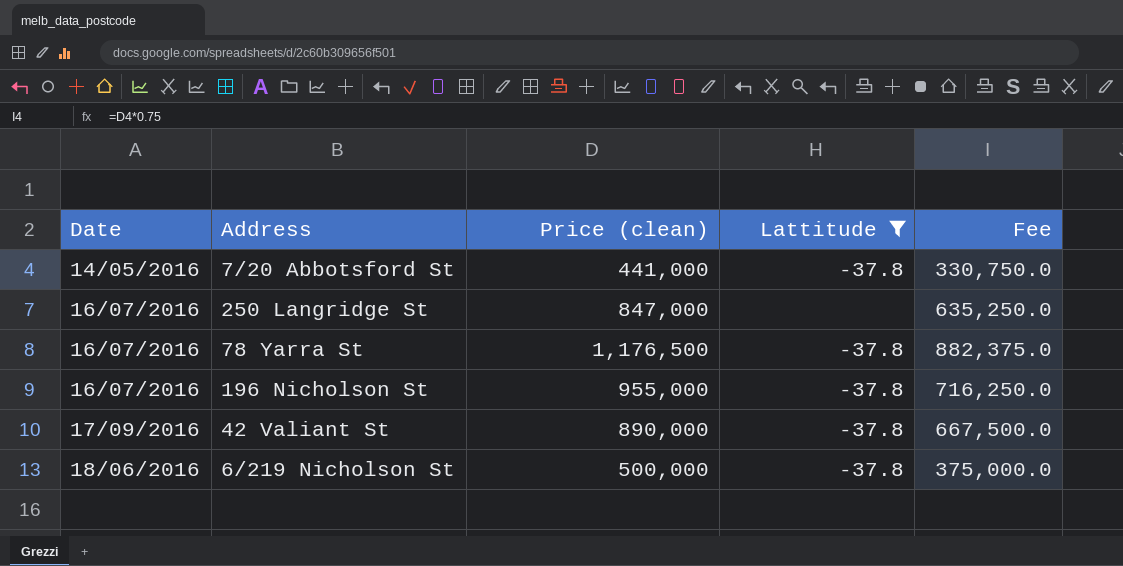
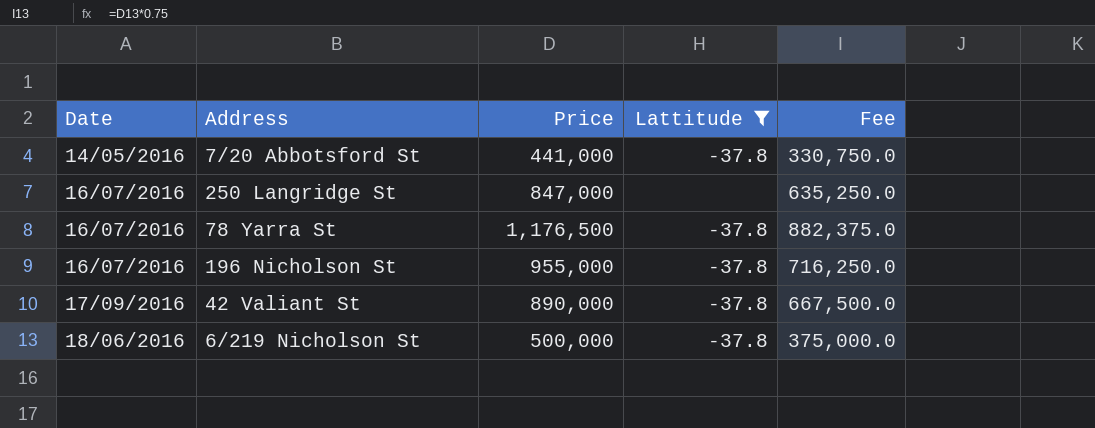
column name: Price (clean) -> Price

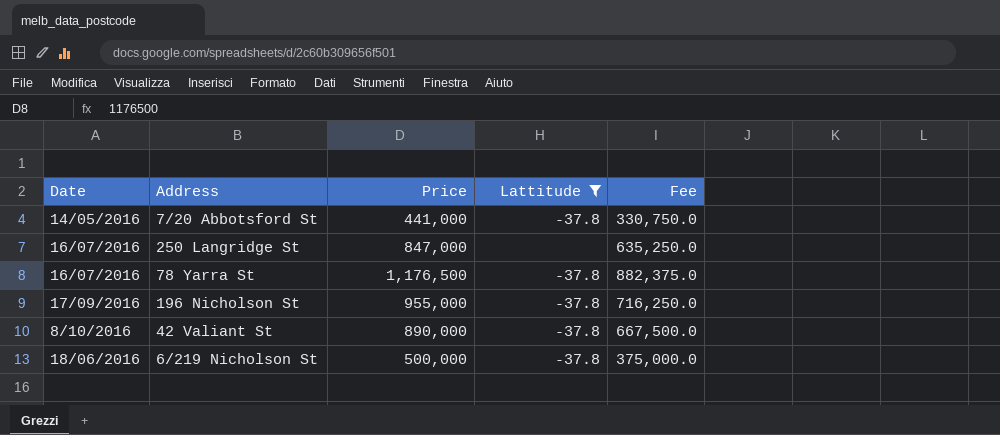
196 Nicholson St | Date: 16/07/2016 -> 17/09/2016
42 Valiant St | Date: 17/09/2016 -> 8/10/2016

